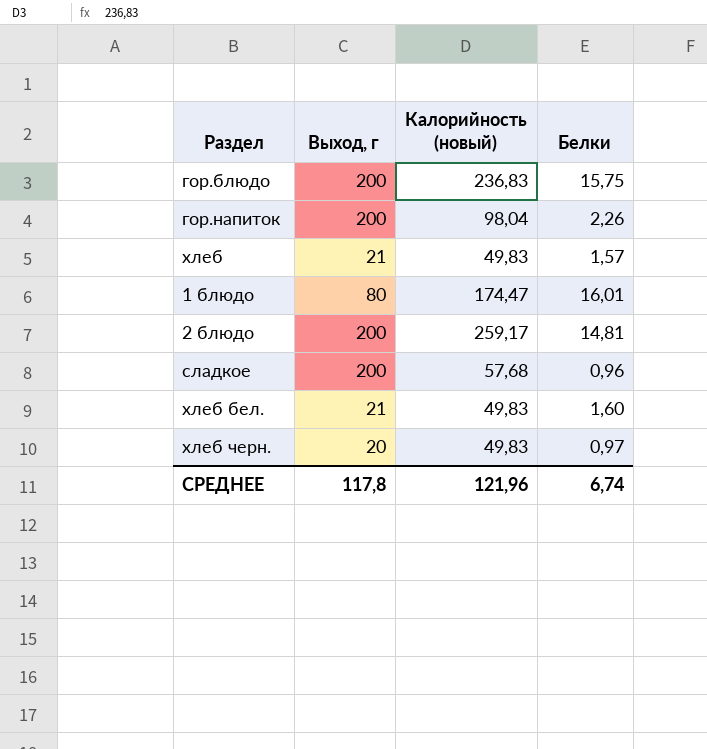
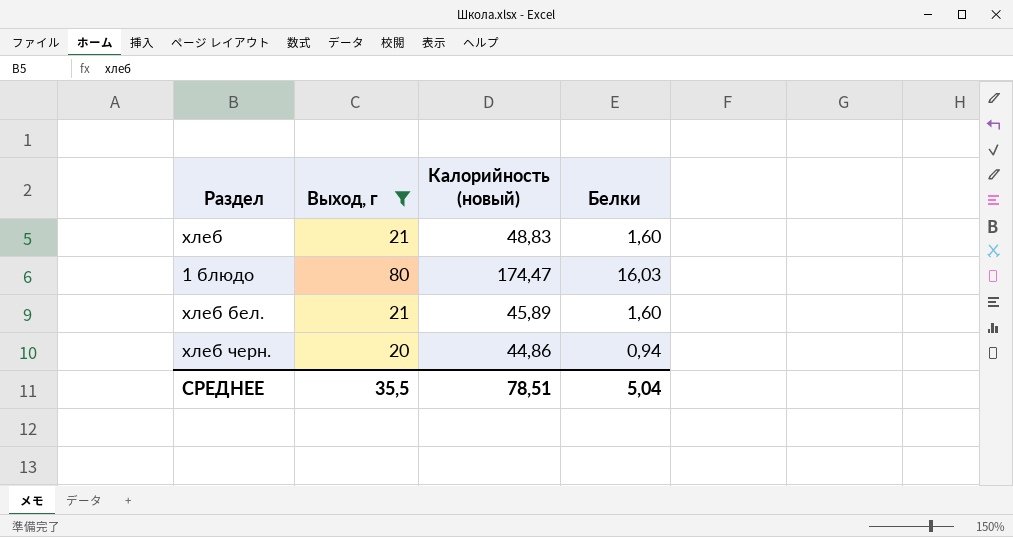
filter: none -> Выход, г != 200
хлеб | Калорийность (новый): 49,83 -> 48,83
хлеб | Белки: 1,57 -> 1,60
1 блюдо | Белки: 16,01 -> 16,03
хлеб бел. | Калорийность (новый): 49,83 -> 45,89
хлеб черн. | Калорийность (новый): 49,83 -> 44,86
хлеб черн. | Белки: 0,97 -> 0,94
СРЕДНЕЕ | Выход, г: 117,8 -> 35,5
СРЕДНЕЕ | Калорийность (новый): 121,96 -> 78,51
СРЕДНЕЕ | Белки: 6,74 -> 5,04

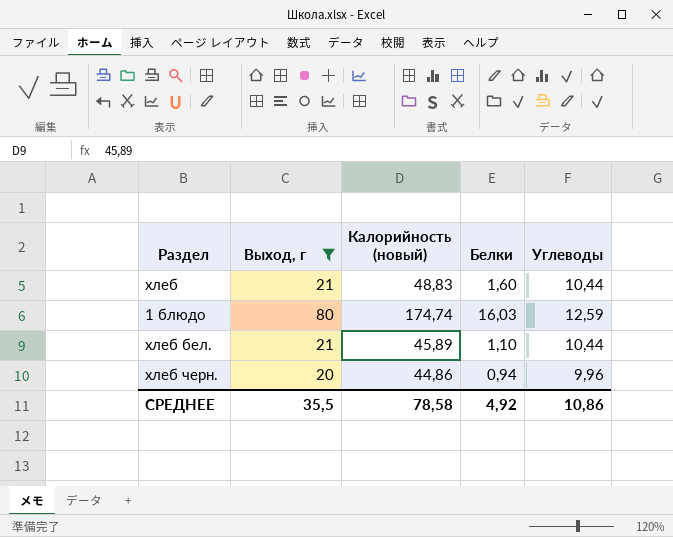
column Углеводы | position: none -> 5
1 блюдо | Калорийность (новый): 174,47 -> 174,74
хлеб бел. | Белки: 1,60 -> 1,10
СРЕДНЕЕ | Калорийность (новый): 78,51 -> 78,58
СРЕДНЕЕ | Белки: 5,04 -> 4,92

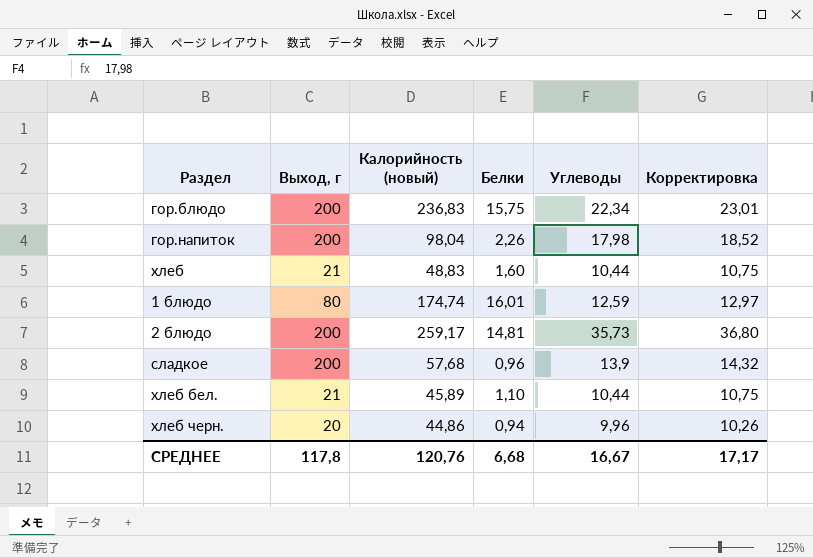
filter: Выход, г != 200 -> none
column Корректировка | formula: none -> [Углеводы] * 1,03
1 блюдо | Белки: 16,03 -> 16,01
СРЕДНЕЕ | Выход, г: 35,5 -> 117,8
СРЕДНЕЕ | Калорийность (новый): 78,58 -> 120,76
СРЕДНЕЕ | Белки: 4,92 -> 6,68
СРЕДНЕЕ | Углеводы: 10,86 -> 16,67

